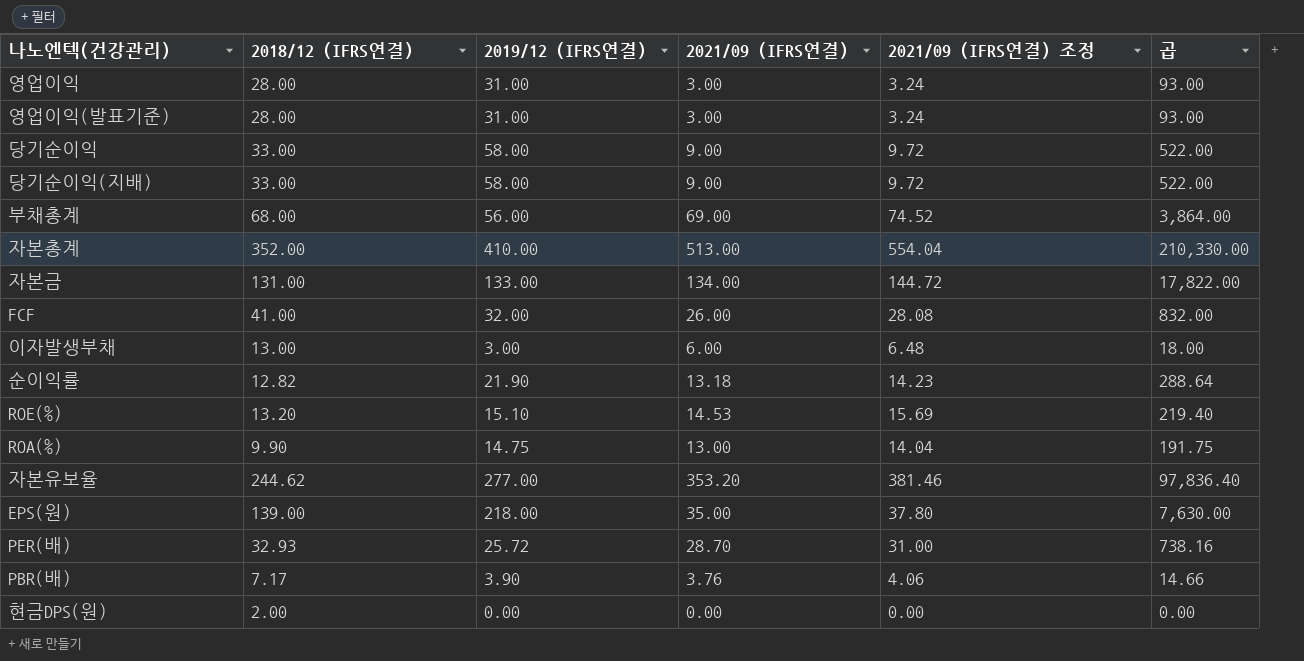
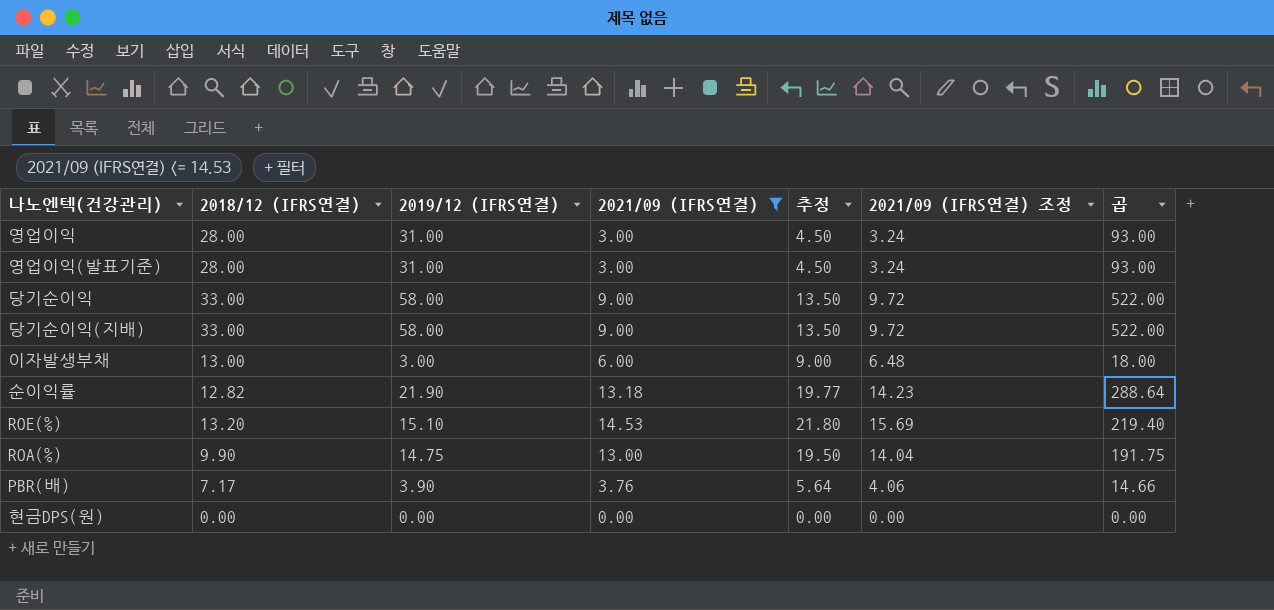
filter: none -> 2021/09 (IFRS연결) <= 14.53
column 추정 | formula: none -> [2021/09 (IFRS연결)] * 1.5
현금DPS(원) | 2018/12 (IFRS연결): 2.00 -> 0.00

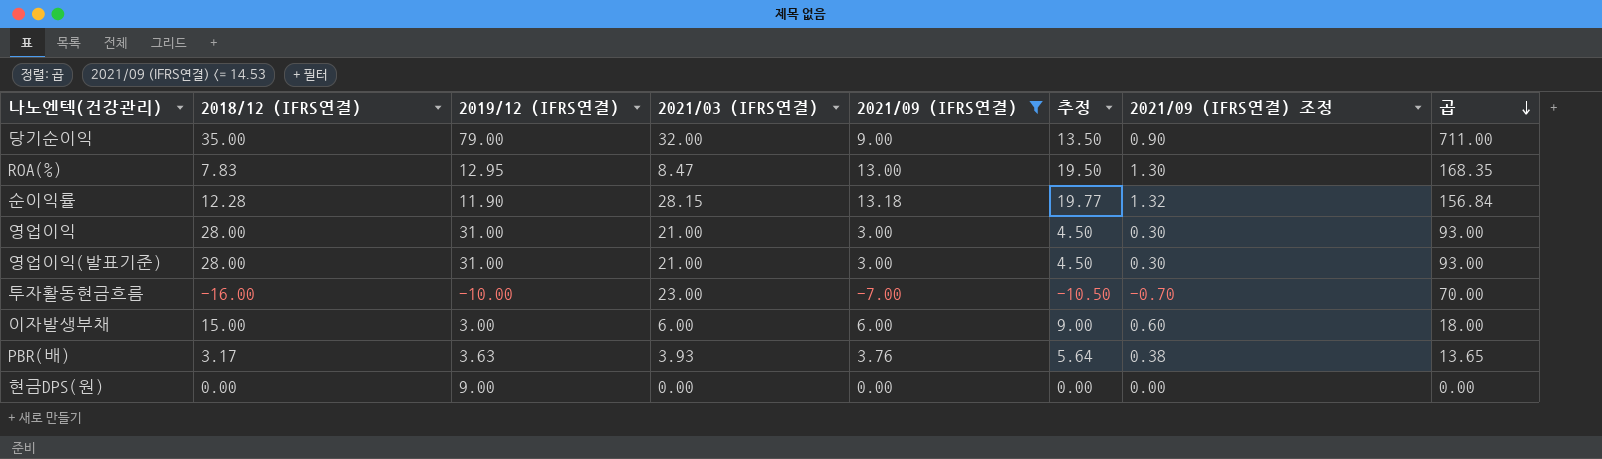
row order: none -> 곱 descending
column 2021/03 (IFRS연결) | position: none -> 4
column 2021/09 (IFRS연결) 조정 | formula: [2021/09 (IFRS연결)] * 1.08 -> [2021/09 (IFRS연결)] * 0.1
row 당기순이익(지배): 33.00 | 58.00 | 9.00 | 13.50 | 9.72 | 522.00 -> none
row ROE(%): 13.20 | 15.10 | 14.53 | 21.80 | 15.69 | 219.40 -> none
당기순이익 | 2018/12 (IFRS연결): 33.00 -> 35.00
당기순이익 | 2019/12 (IFRS연결): 58.00 -> 79.00
당기순이익 | 곱: 522.00 -> 711.00
ROA(%) | 2018/12 (IFRS연결): 9.90 -> 7.83
ROA(%) | 2019/12 (IFRS연결): 14.75 -> 12.95
ROA(%) | 곱: 191.75 -> 168.35
순이익률 | 2018/12 (IFRS연결): 12.82 -> 12.28
순이익률 | 2019/12 (IFRS연결): 21.90 -> 11.90
순이익률 | 곱: 288.64 -> 156.84
row 투자활동현금흐름: none -> -16.00 | -10.00 | 23.00 | -7.00 | -10.50 | -0.70 | 70.00
이자발생부채 | 2018/12 (IFRS연결): 13.00 -> 15.00
PBR(배) | 2018/12 (IFRS연결): 7.17 -> 3.17
PBR(배) | 2019/12 (IFRS연결): 3.90 -> 3.63
PBR(배) | 곱: 14.66 -> 13.65
현금DPS(원) | 2019/12 (IFRS연결): 0.00 -> 9.00

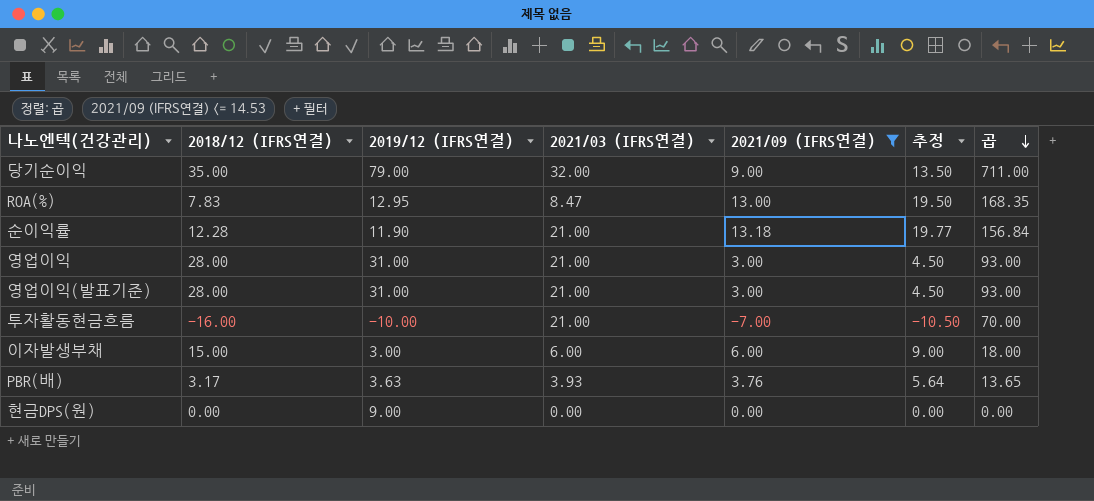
column 2021/09 (IFRS연결) 조정 | formula: [2021/09 (IFRS연결)] * 0.1 -> none
순이익률 | 2021/03 (IFRS연결): 28.15 -> 21.00
투자활동현금흐름 | 2021/03 (IFRS연결): 23.00 -> 21.00

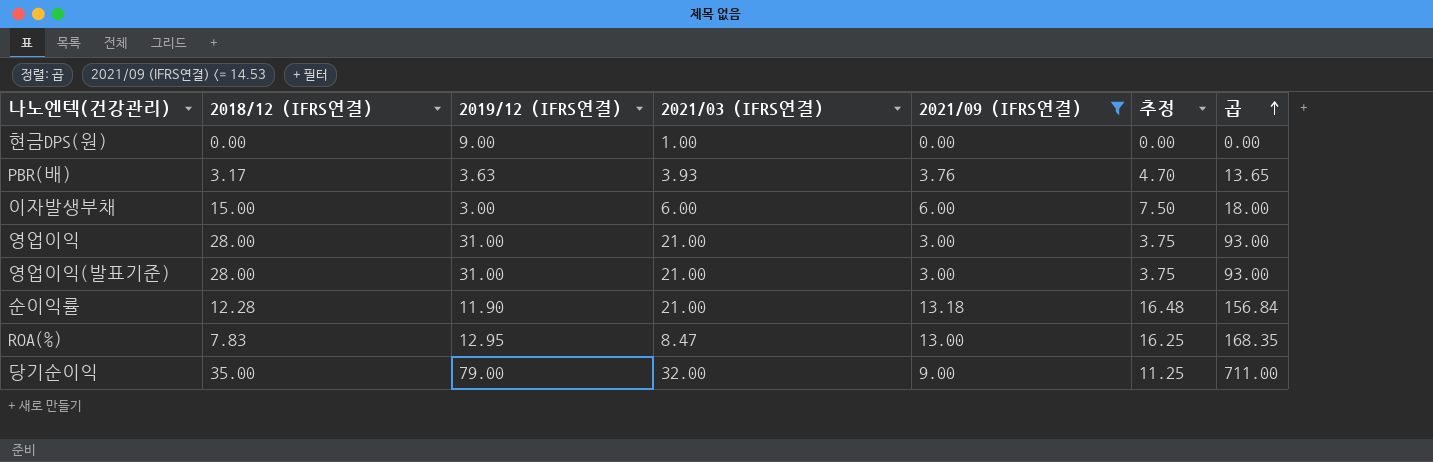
row order: 곱 descending -> 곱 ascending
column 추정 | formula: [2021/09 (IFRS연결)] * 1.5 -> [2021/09 (IFRS연결)] * 1.25
row 투자활동현금흐름: -16.00 | -10.00 | 21.00 | -7.00 | -10.50 | 70.00 -> none
현금DPS(원) | 2021/03 (IFRS연결): 0.00 -> 1.00

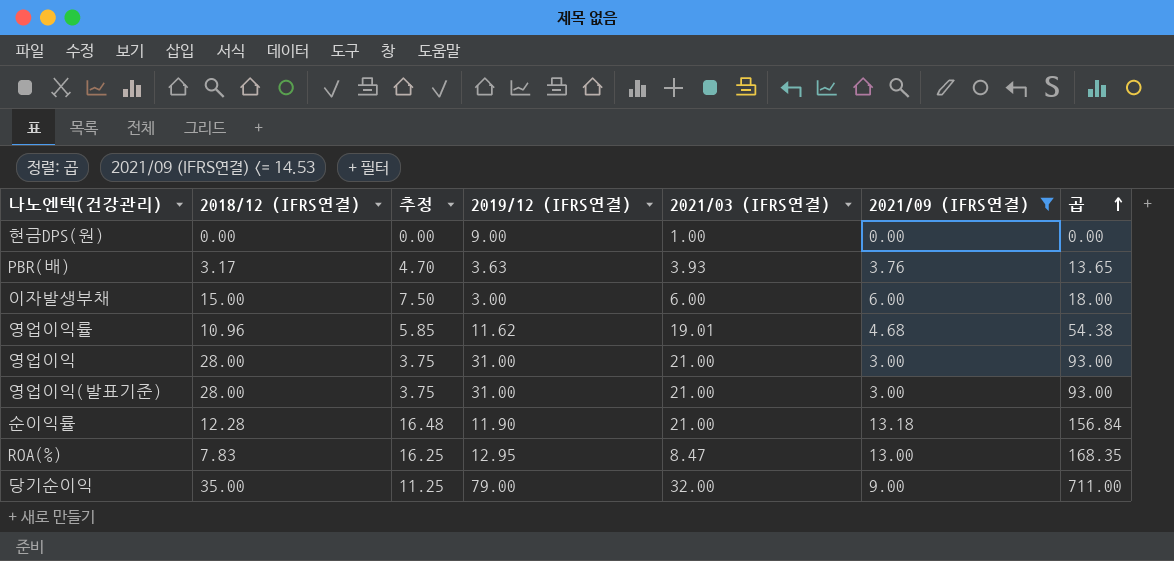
column 추정 | position: 6 -> 3
row 영업이익률: none -> 10.96 | 5.85 | 11.62 | 19.01 | 4.68 | 54.38

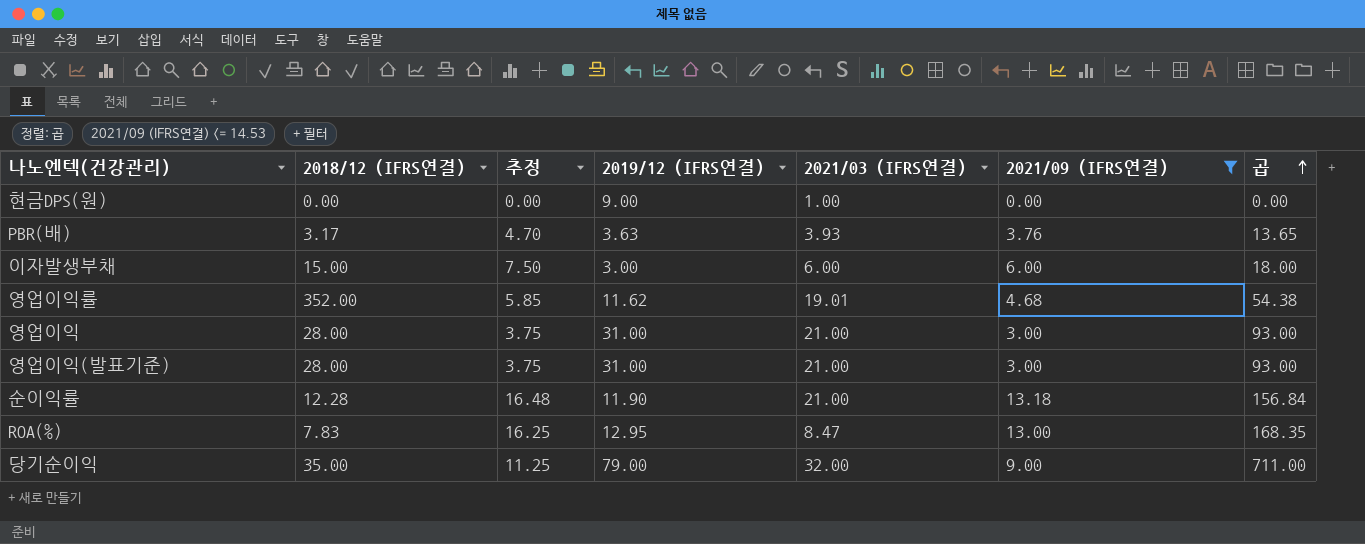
영업이익률 | 2018/12 (IFRS연결): 10.96 -> 352.00

